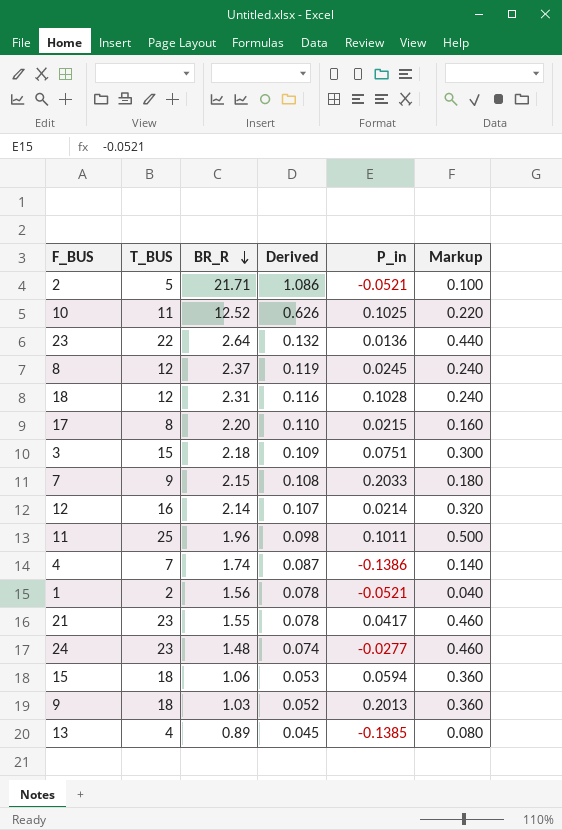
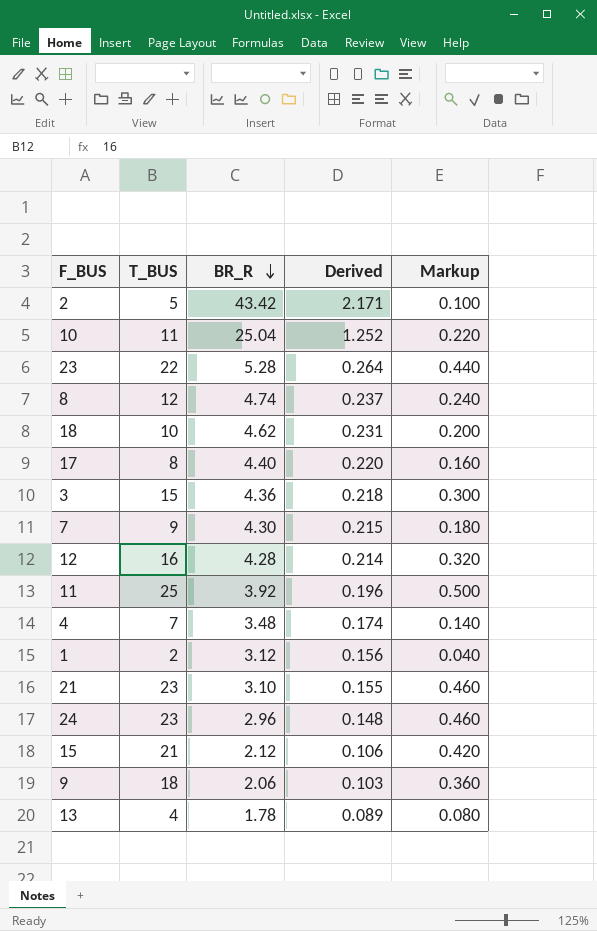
column P_in | position: 5 -> none
2 | BR_R: 21.71 -> 43.42
2 | Derived: 1.086 -> 2.171
10 | BR_R: 12.52 -> 25.04
10 | Derived: 0.626 -> 1.252
23 | BR_R: 2.64 -> 5.28
23 | Derived: 0.132 -> 0.264
8 | BR_R: 2.37 -> 4.74
8 | Derived: 0.119 -> 0.237
18 | T_BUS: 12 -> 10
18 | BR_R: 2.31 -> 4.62
18 | Derived: 0.116 -> 0.231
18 | Markup: 0.240 -> 0.200
17 | BR_R: 2.20 -> 4.40
17 | Derived: 0.110 -> 0.220
3 | BR_R: 2.18 -> 4.36
3 | Derived: 0.109 -> 0.218
7 | BR_R: 2.15 -> 4.30
7 | Derived: 0.108 -> 0.215
12 | BR_R: 2.14 -> 4.28
12 | Derived: 0.107 -> 0.214
11 | BR_R: 1.96 -> 3.92
11 | Derived: 0.098 -> 0.196
4 | BR_R: 1.74 -> 3.48
4 | Derived: 0.087 -> 0.174
1 | BR_R: 1.56 -> 3.12
1 | Derived: 0.078 -> 0.156
21 | BR_R: 1.55 -> 3.10
21 | Derived: 0.078 -> 0.155
24 | BR_R: 1.48 -> 2.96
24 | Derived: 0.074 -> 0.148
15 | T_BUS: 18 -> 21
15 | BR_R: 1.06 -> 2.12
15 | Derived: 0.053 -> 0.106
15 | Markup: 0.360 -> 0.420
9 | BR_R: 1.03 -> 2.06
9 | Derived: 0.052 -> 0.103
13 | BR_R: 0.89 -> 1.78
13 | Derived: 0.045 -> 0.089

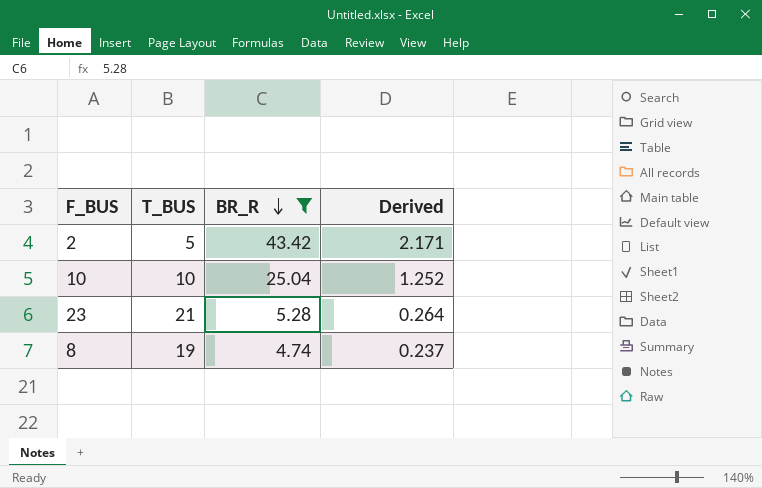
filter: none -> BR_R >= 4.74
column Markup | formula: [T_BUS] * 0.02 -> none
10 | T_BUS: 11 -> 10
23 | T_BUS: 22 -> 21
8 | T_BUS: 12 -> 19

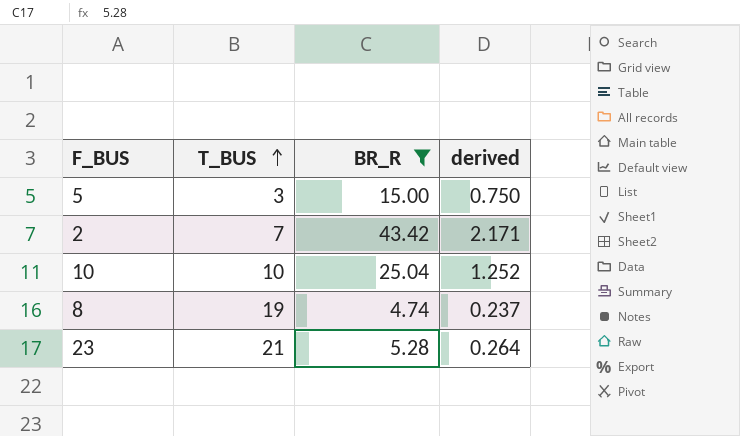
row order: BR_R descending -> T_BUS ascending
column name: Derived -> derived
row 5: none -> 3 | 15.00 | 0.750
2 | T_BUS: 5 -> 7

